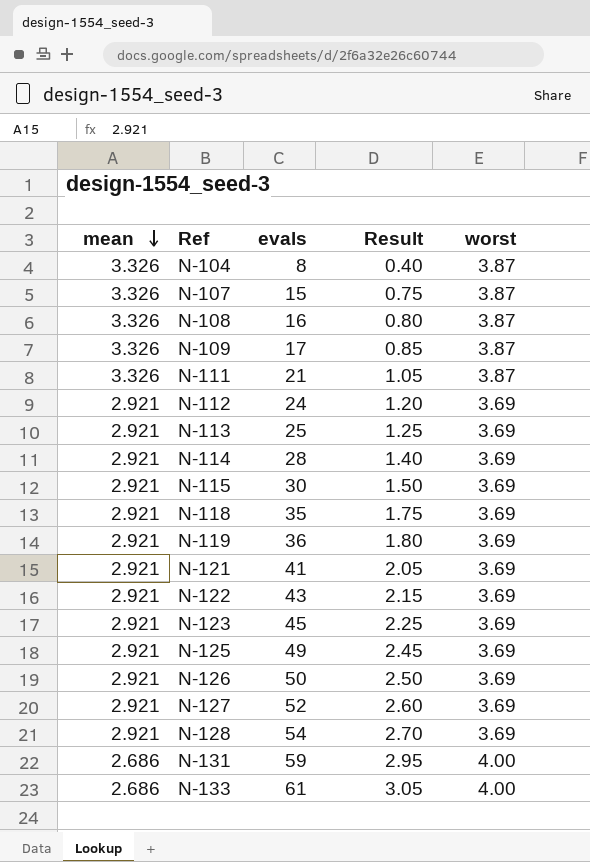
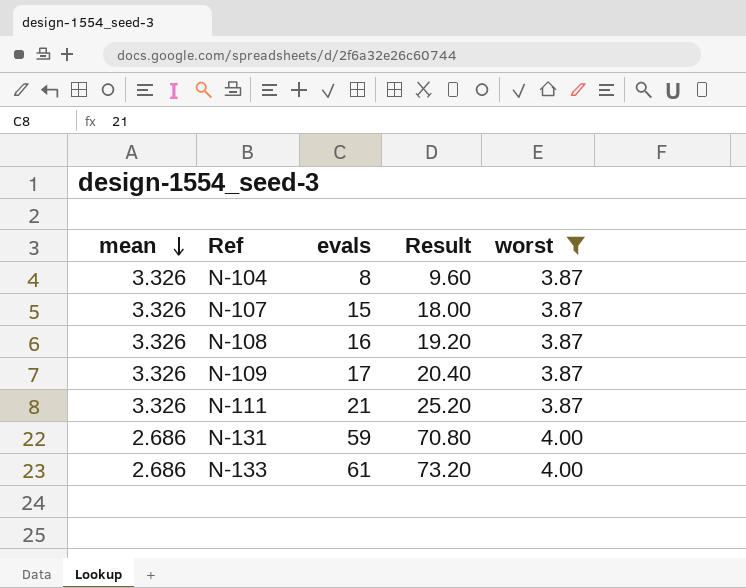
filter: none -> worst != 3.69
column Result | formula: [evals] * 0.05 -> [evals] * 1.2

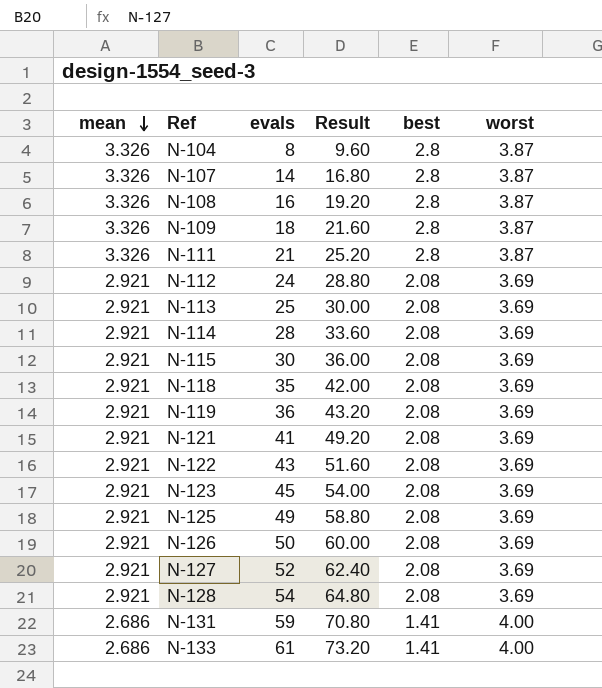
filter: worst != 3.69 -> none
column best | position: none -> 5
N-107 | evals: 15 -> 14
N-107 | Result: 18.00 -> 16.80
N-109 | evals: 17 -> 18
N-109 | Result: 20.40 -> 21.60

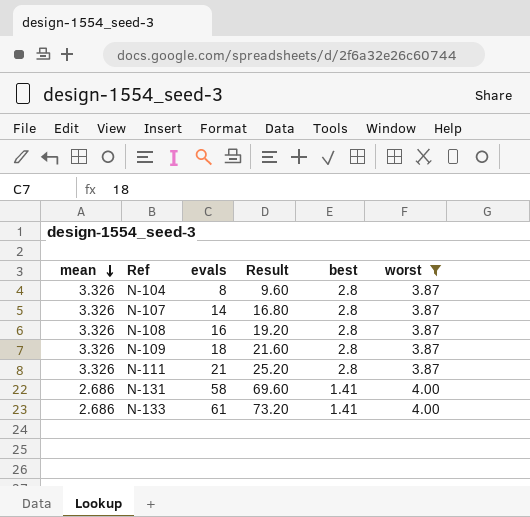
filter: none -> worst != 3.69
N-131 | evals: 59 -> 58
N-131 | Result: 70.80 -> 69.60

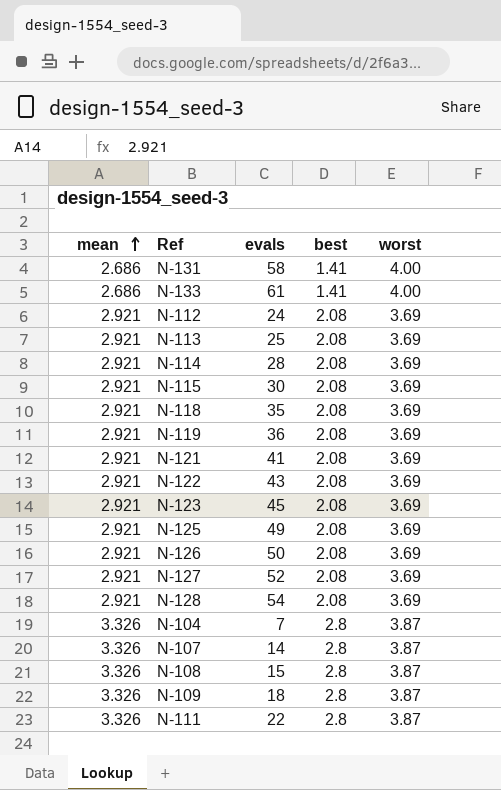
filter: worst != 3.69 -> none
row order: mean descending -> mean ascending
column Result | formula: [evals] * 1.2 -> none
N-104 | evals: 8 -> 7
N-108 | evals: 16 -> 15
N-111 | evals: 21 -> 22

